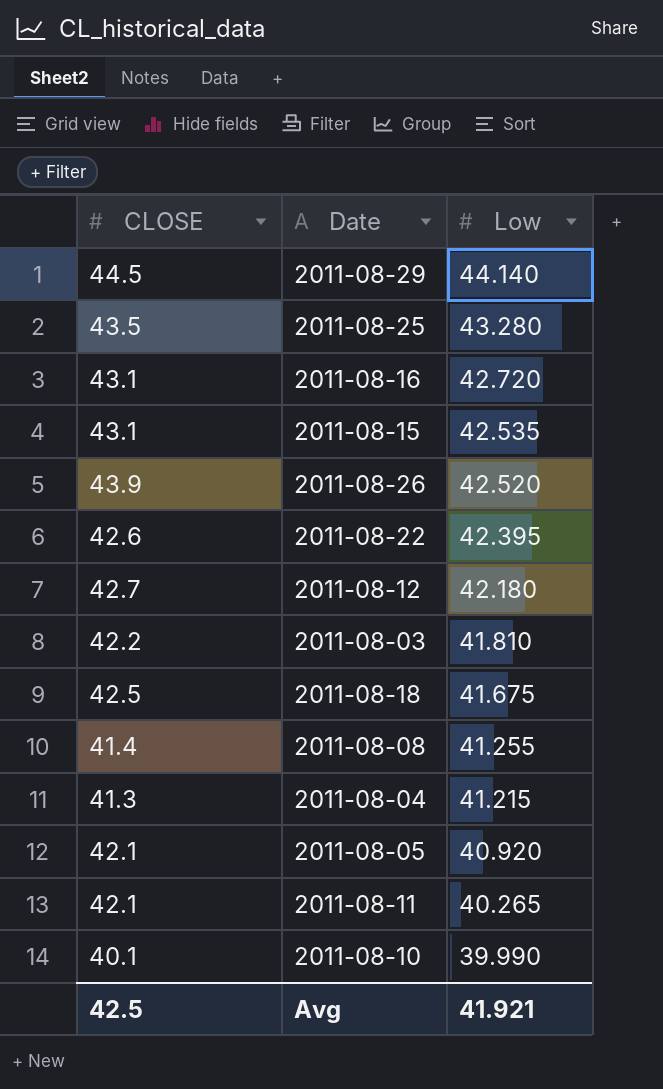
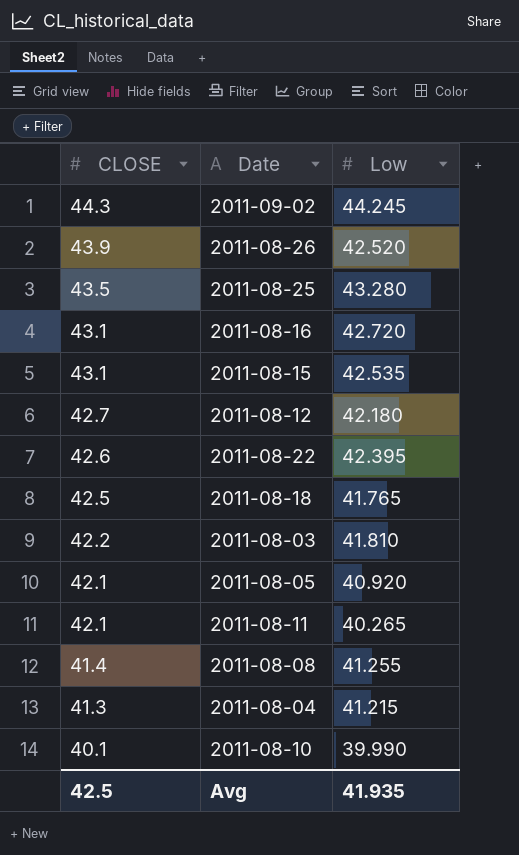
row order: Low descending -> CLOSE descending
row 2011-08-29: 44.5 | 44.140 -> none
row 2011-09-02: none -> 44.3 | 44.245
2011-08-18 | Low: 41.675 -> 41.765
Avg | Low: 41.921 -> 41.935

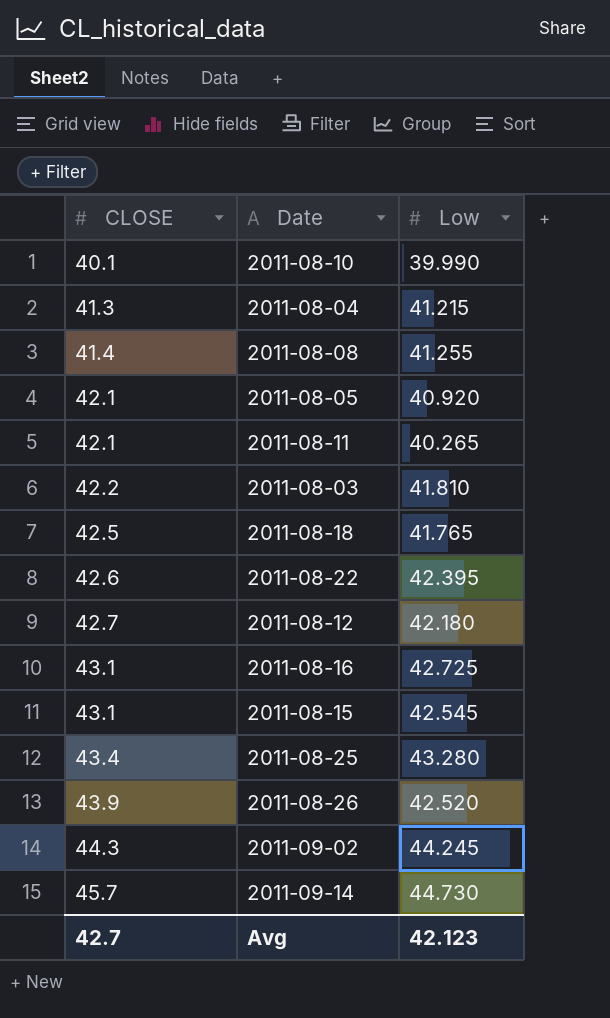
row order: CLOSE descending -> CLOSE ascending
2011-08-16 | Low: 42.720 -> 42.725
2011-08-15 | Low: 42.535 -> 42.545
2011-08-25 | CLOSE: 43.5 -> 43.4
row 2011-09-14: none -> 45.7 | 44.730
Avg | CLOSE: 42.5 -> 42.7
Avg | Low: 41.935 -> 42.123

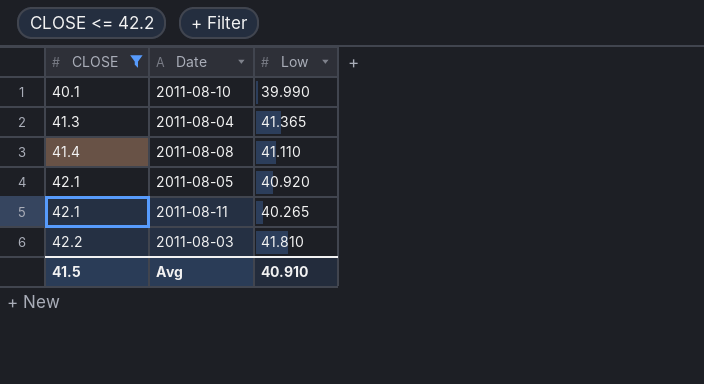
filter: none -> CLOSE <= 42.2
2011-08-04 | Low: 41.215 -> 41.365
2011-08-08 | Low: 41.255 -> 41.110
Avg | CLOSE: 42.7 -> 41.5
Avg | Low: 42.123 -> 40.910

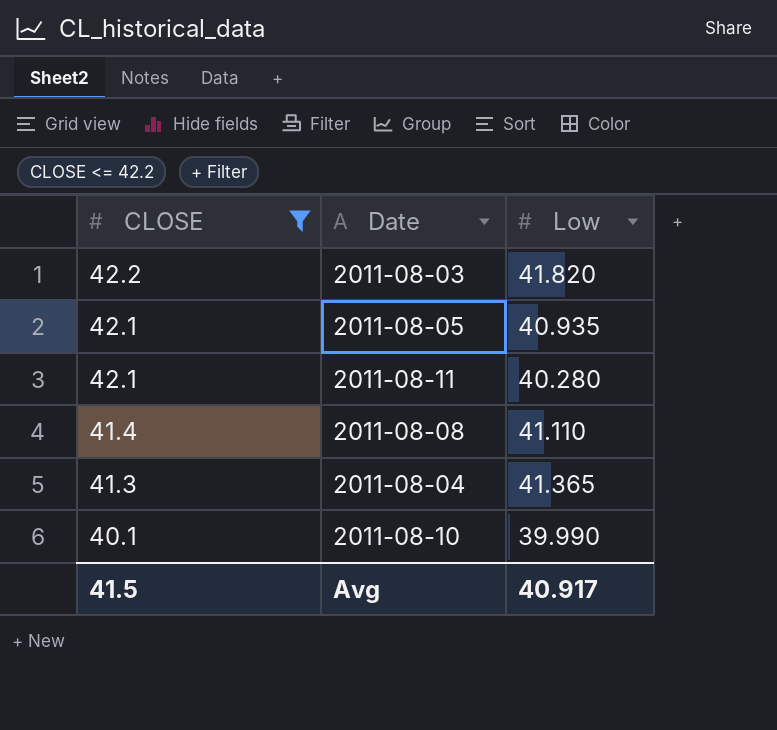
row order: CLOSE ascending -> CLOSE descending
2011-08-03 | Low: 41.810 -> 41.820
2011-08-05 | Low: 40.920 -> 40.935
2011-08-11 | Low: 40.265 -> 40.280
Avg | Low: 40.910 -> 40.917

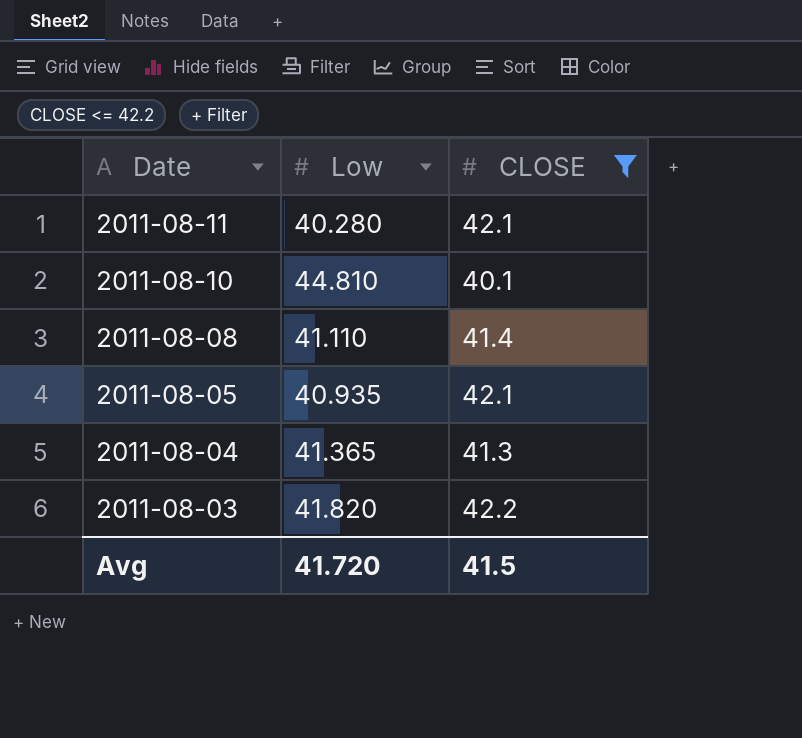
row order: CLOSE descending -> Date descending
column CLOSE | position: 1 -> 3
2011-08-10 | Low: 39.990 -> 44.810
Avg | Low: 40.917 -> 41.720

